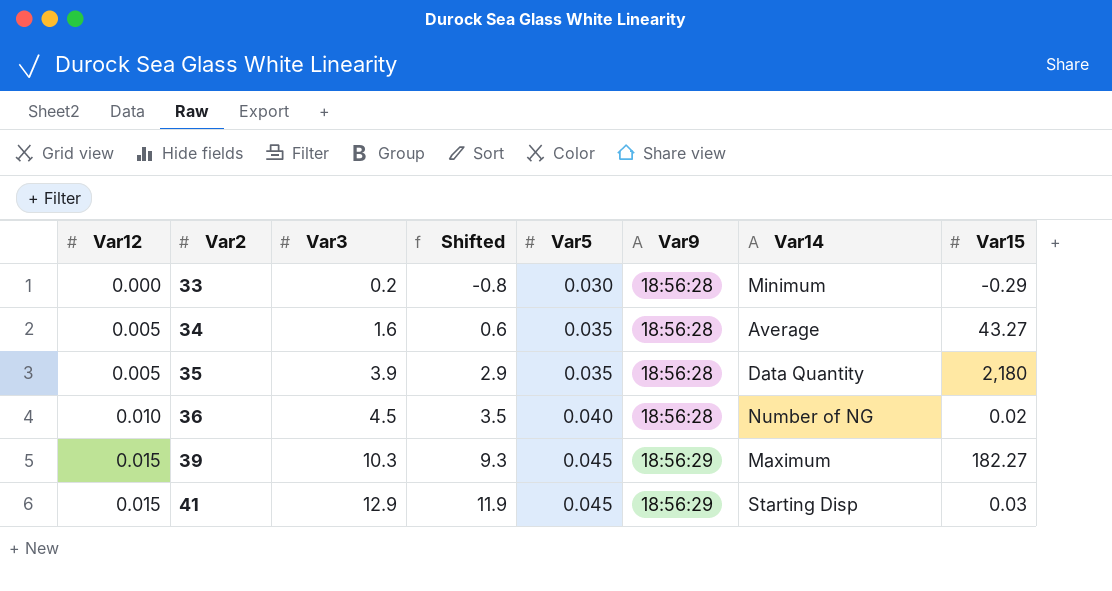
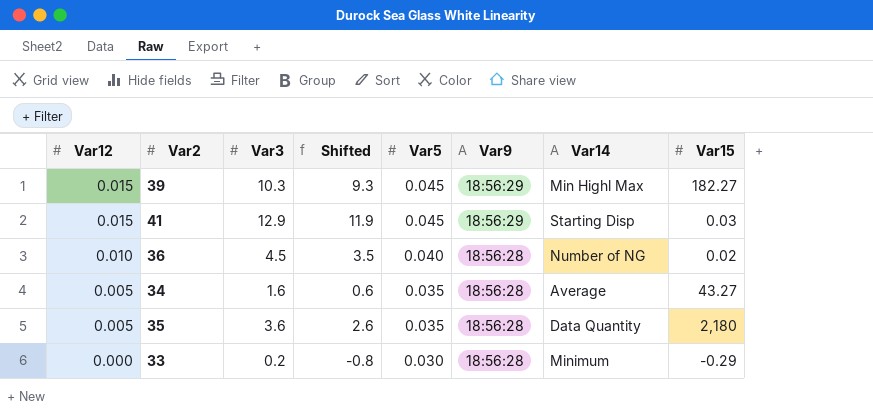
row order: Var12 ascending -> Var12 descending
39 | Var14: Maximum -> Min Highl Max
35 | Var3: 3.9 -> 3.6
35 | Shifted: 2.9 -> 2.6

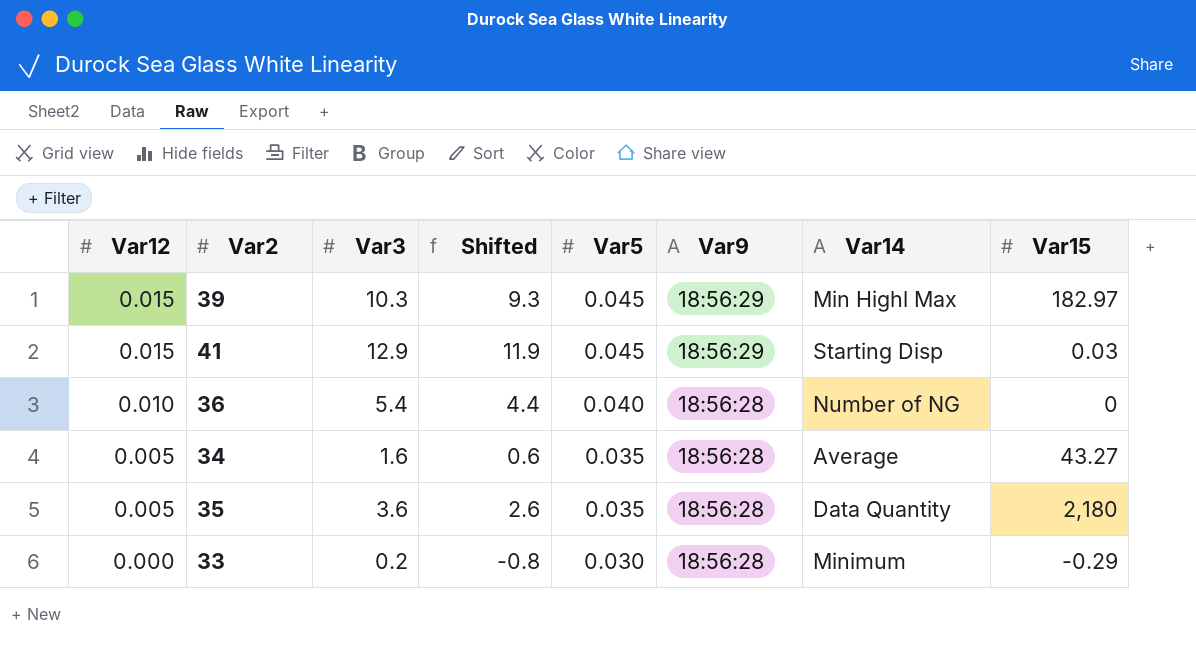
39 | Var15: 182.27 -> 182.97
36 | Var3: 4.5 -> 5.4
36 | Shifted: 3.5 -> 4.4
36 | Var15: 0.02 -> 0

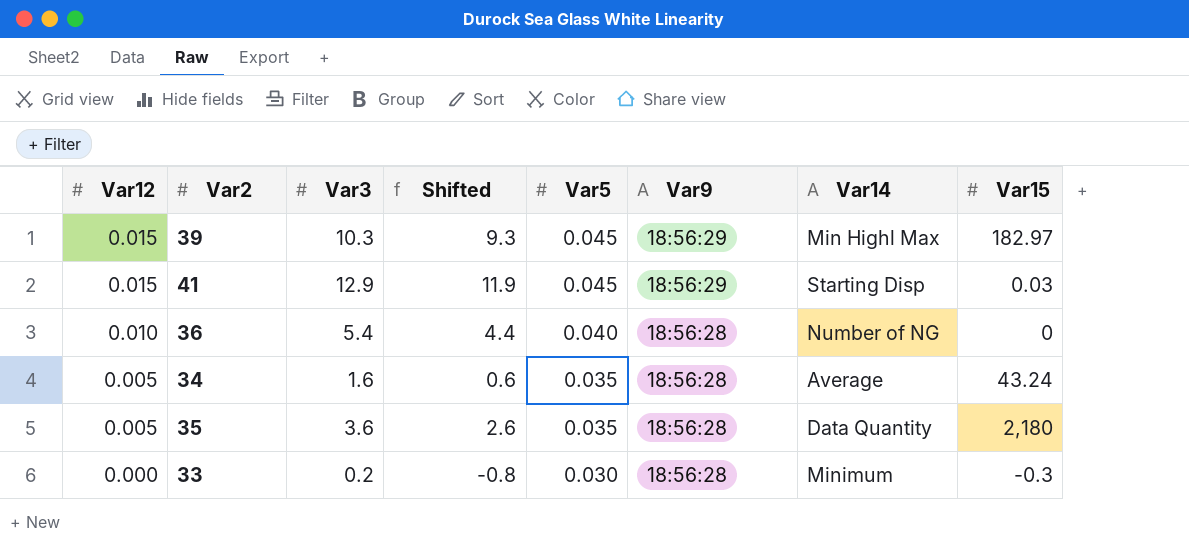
34 | Var15: 43.27 -> 43.24
33 | Var15: -0.29 -> -0.3

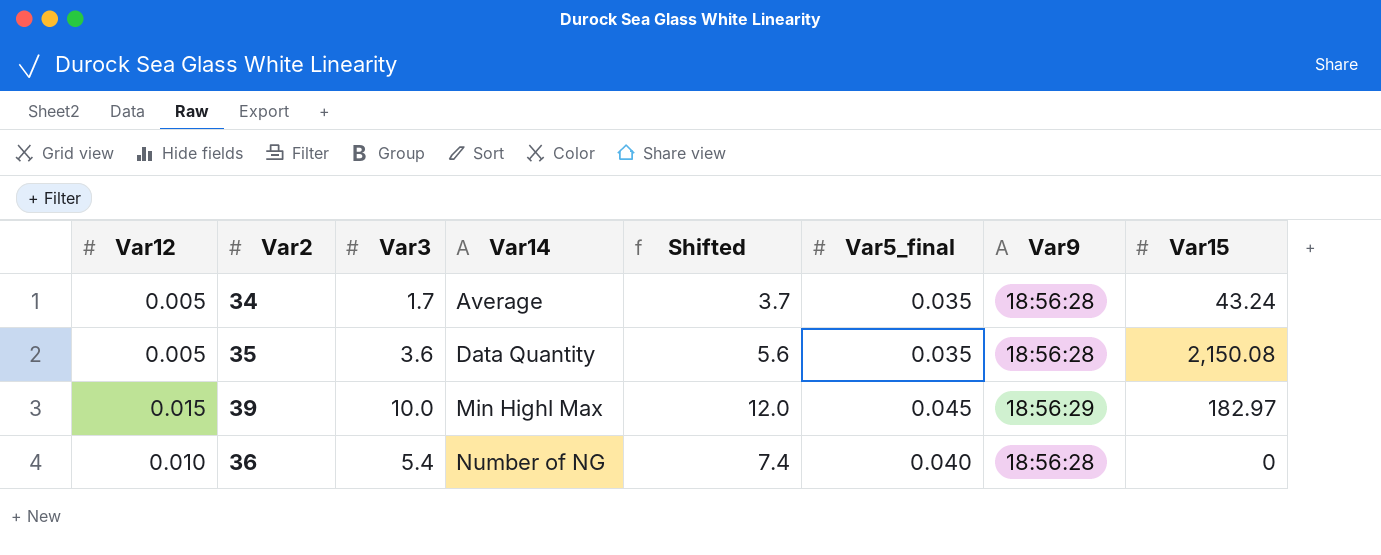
row order: Var12 descending -> Var14 ascending
column Var14 | position: 7 -> 4
column Shifted | formula: [Var3] - 1 -> [Var3] + 2
column name: Var5 -> Var5_final
row 41: 0.015 | 12.9 | 11.9 | 0.045 | 18:56:29 | Starting Disp | 0.03 -> none
row 33: 0.000 | 0.2 | -0.8 | 0.030 | 18:56:28 | Minimum | -0.3 -> none
34 | Var3: 1.6 -> 1.7
35 | Var15: 2,180 -> 2,150.08
39 | Var3: 10.3 -> 10.0

